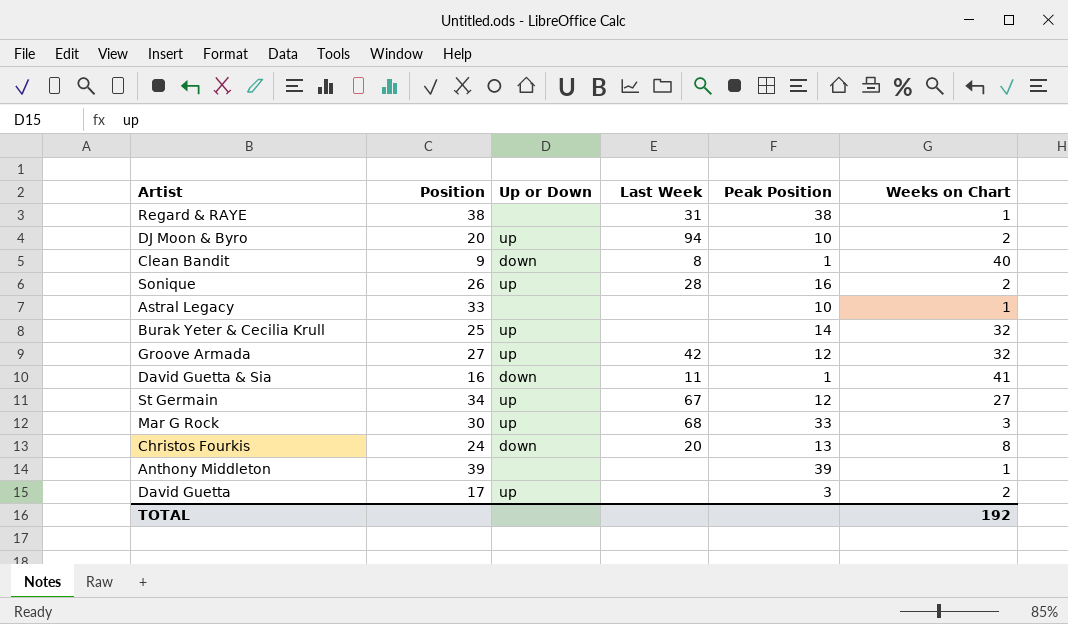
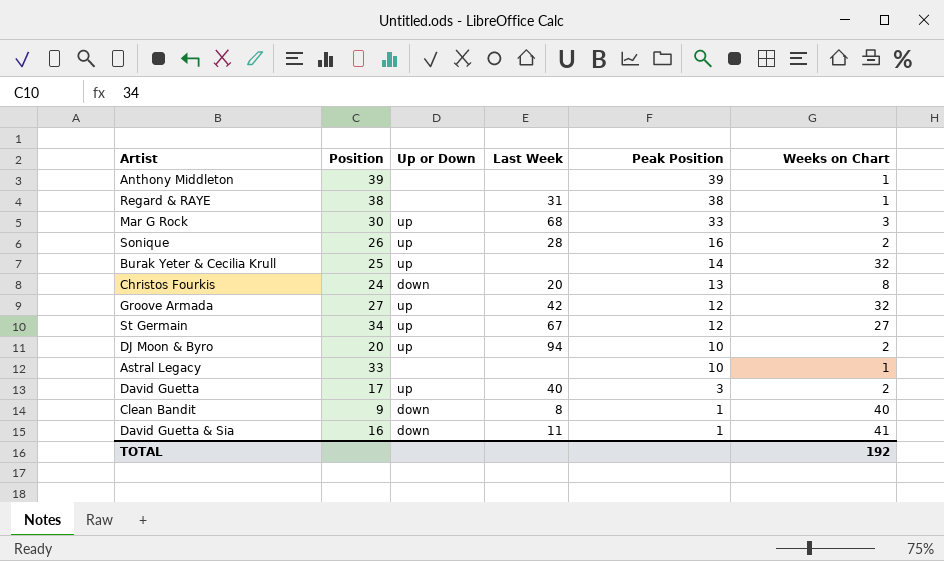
row order: none -> Peak Position descending
David Guetta | Last Week: none -> 40

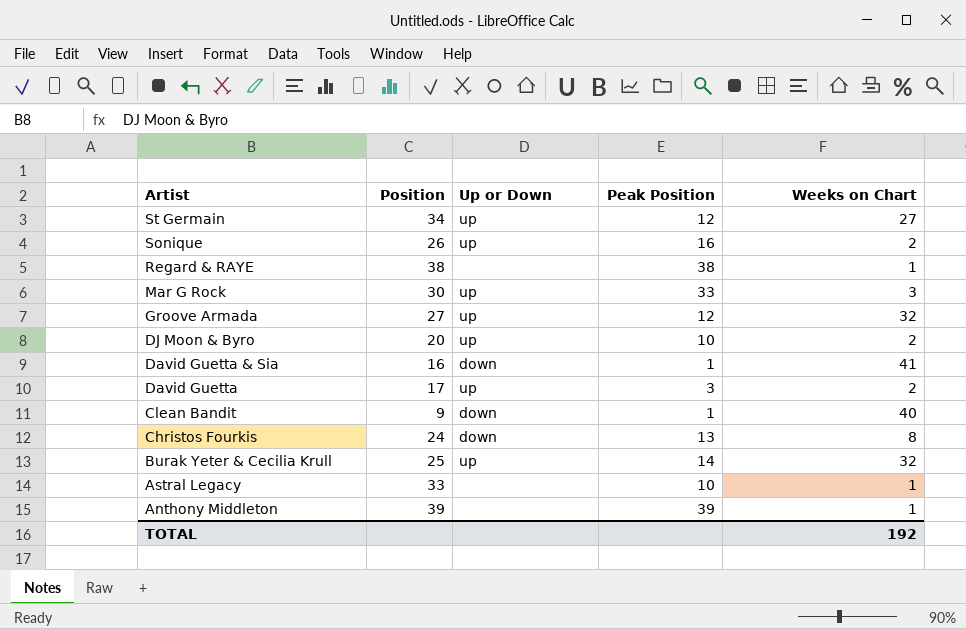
row order: Peak Position descending -> Artist descending
column Last Week | position: 4 -> none

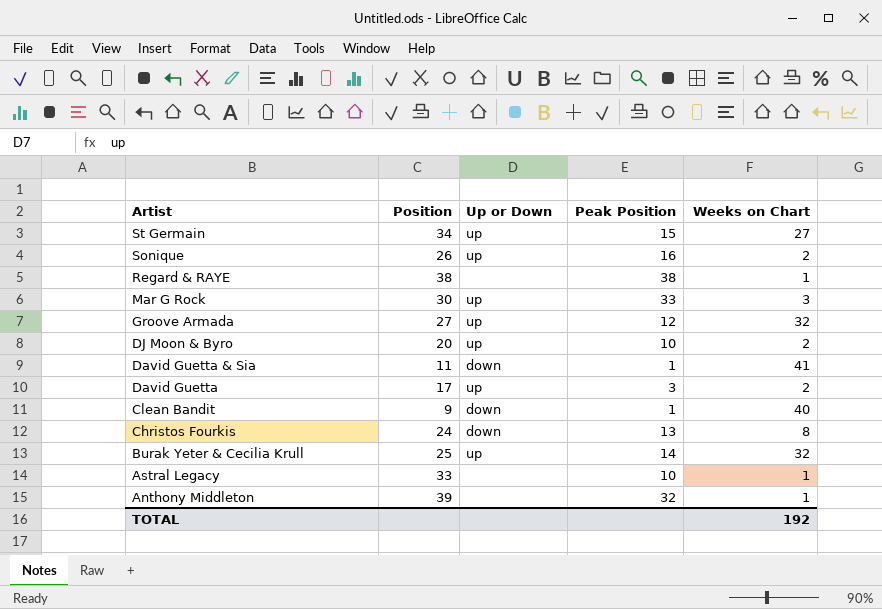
St Germain | Peak Position: 12 -> 15
David Guetta & Sia | Position: 16 -> 11
Anthony Middleton | Peak Position: 39 -> 32

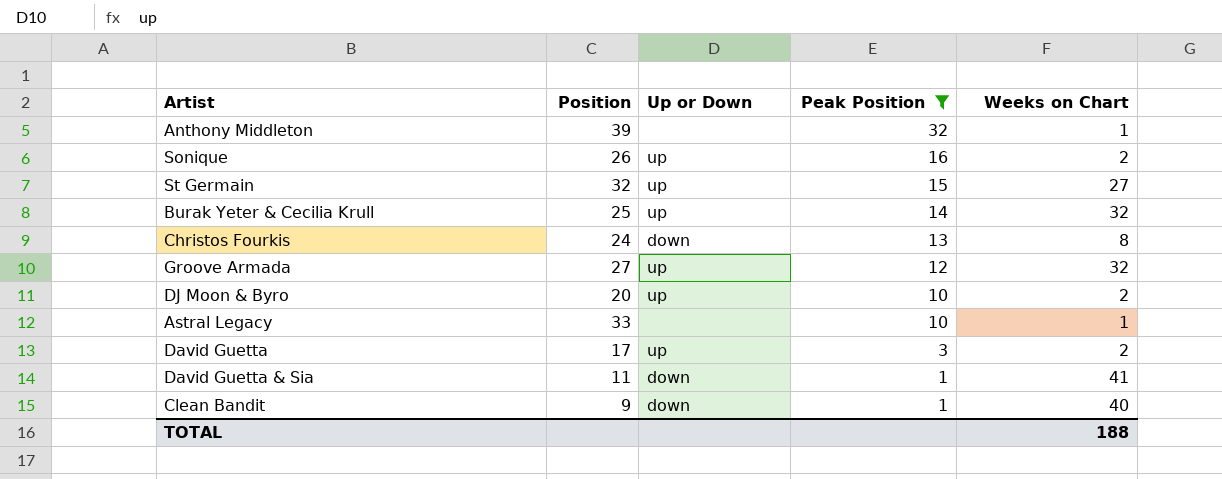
filter: none -> Peak Position <= 32
row order: Artist descending -> Peak Position descending
St Germain | Position: 34 -> 32
TOTAL | Weeks on Chart: 192 -> 188

